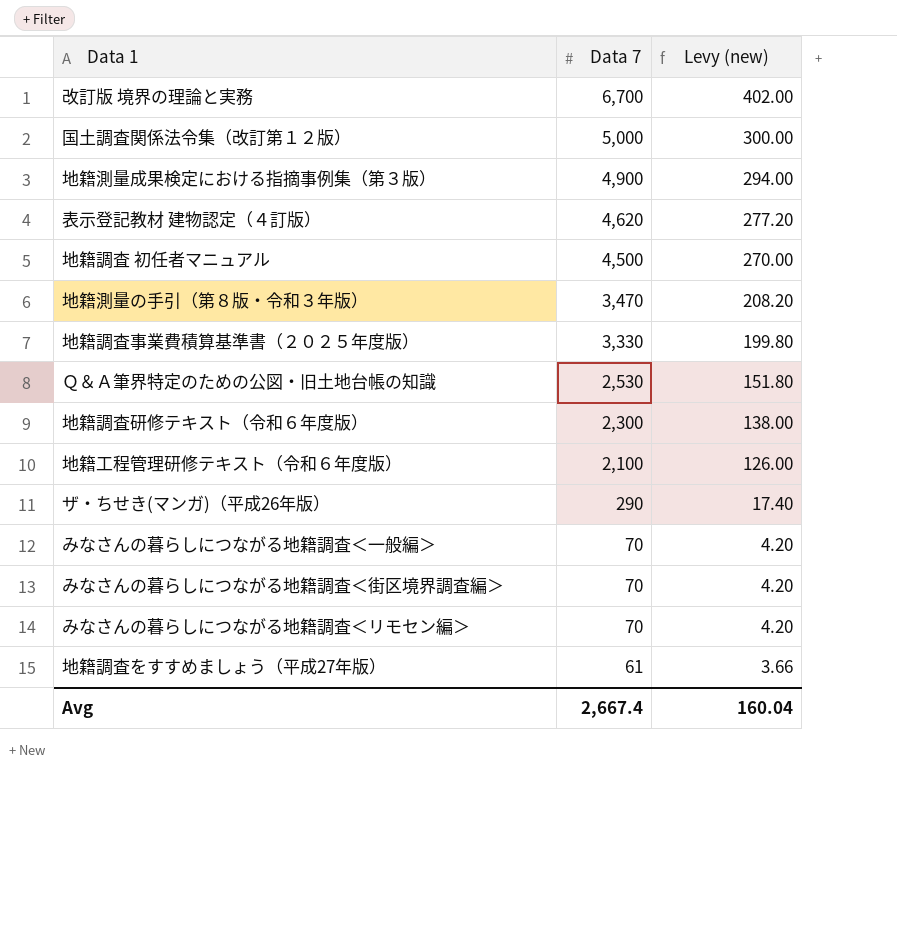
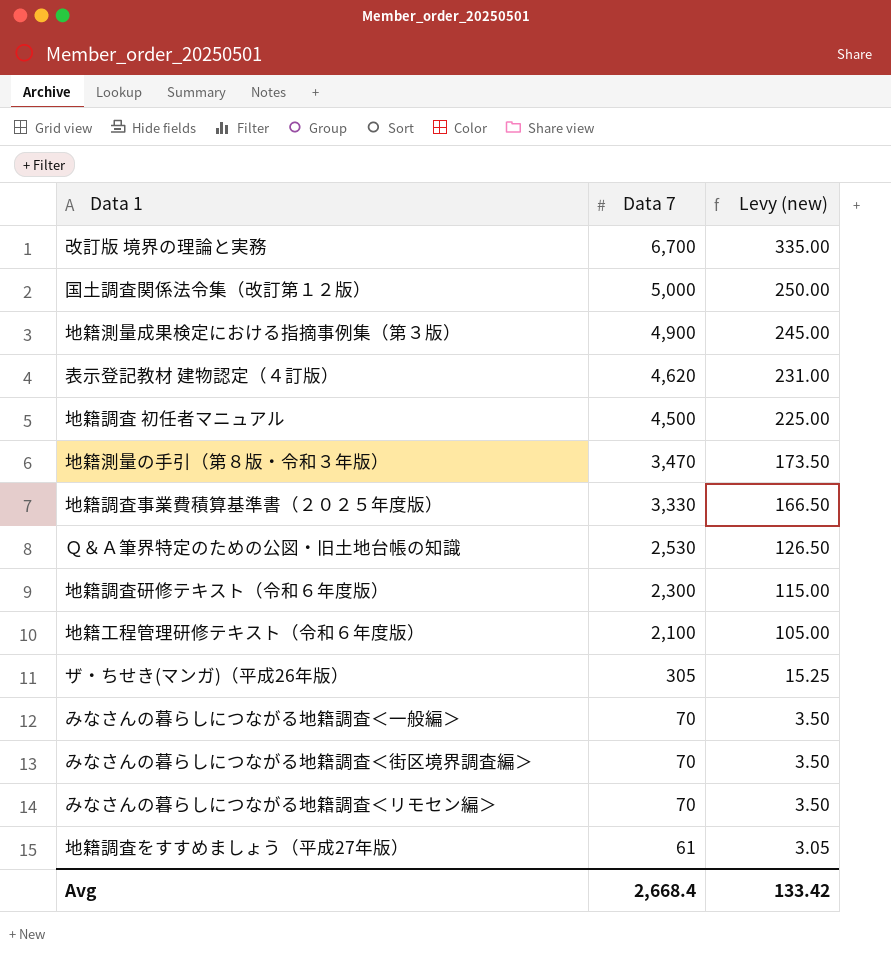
column Levy (new) | formula: [Data 7] * 0.06 -> [Data 7] * 0.05
ザ・ちせき(マンガ)（平成26年版） | Data 7: 290 -> 305
Avg | Data 7: 2,667.4 -> 2,668.4
Avg | Levy (new): 160.04 -> 133.42

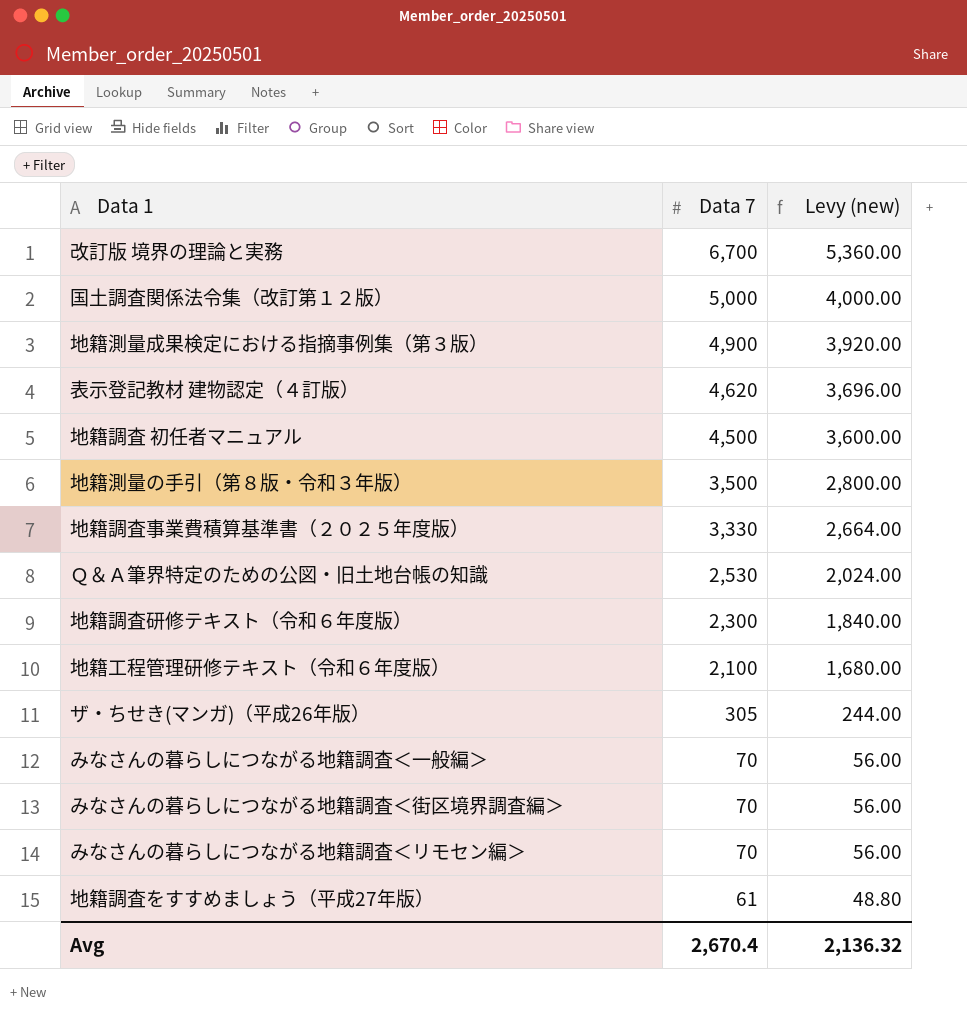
column Levy (new) | formula: [Data 7] * 0.05 -> [Data 7] * 0.8
地籍測量の手引（第８版・令和３年版） | Data 7: 3,470 -> 3,500
Avg | Data 7: 2,668.4 -> 2,670.4
Avg | Levy (new): 133.42 -> 2,136.32

